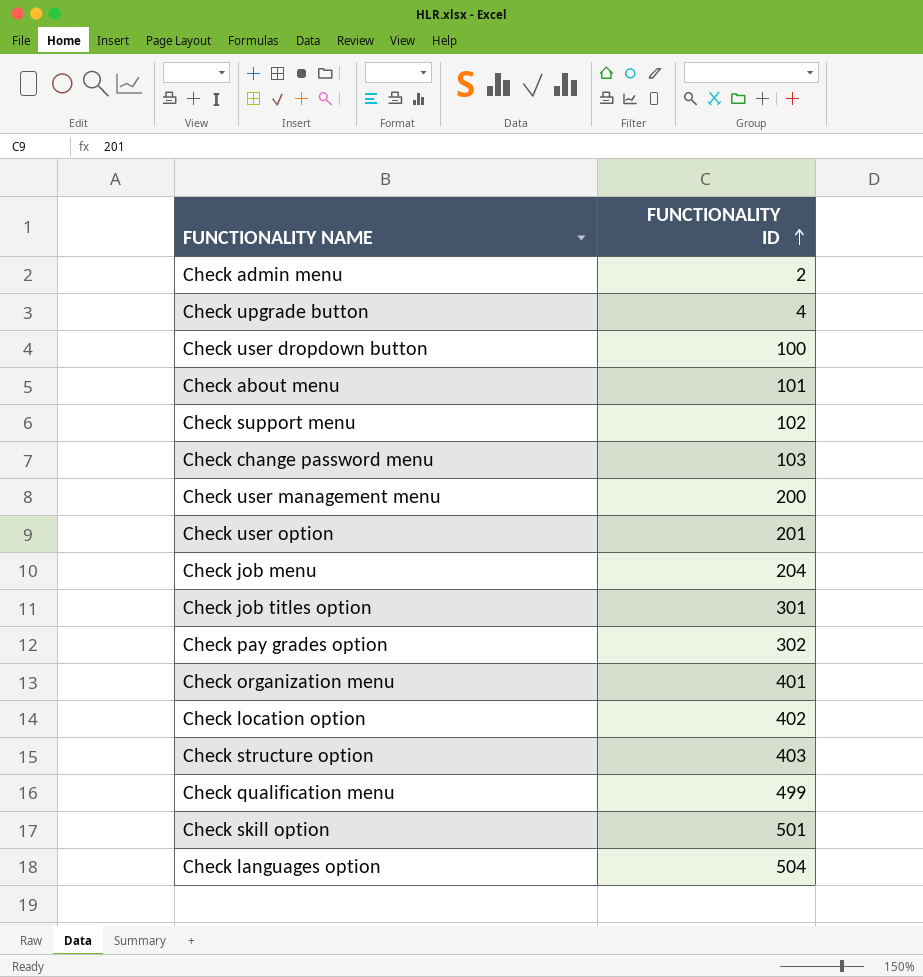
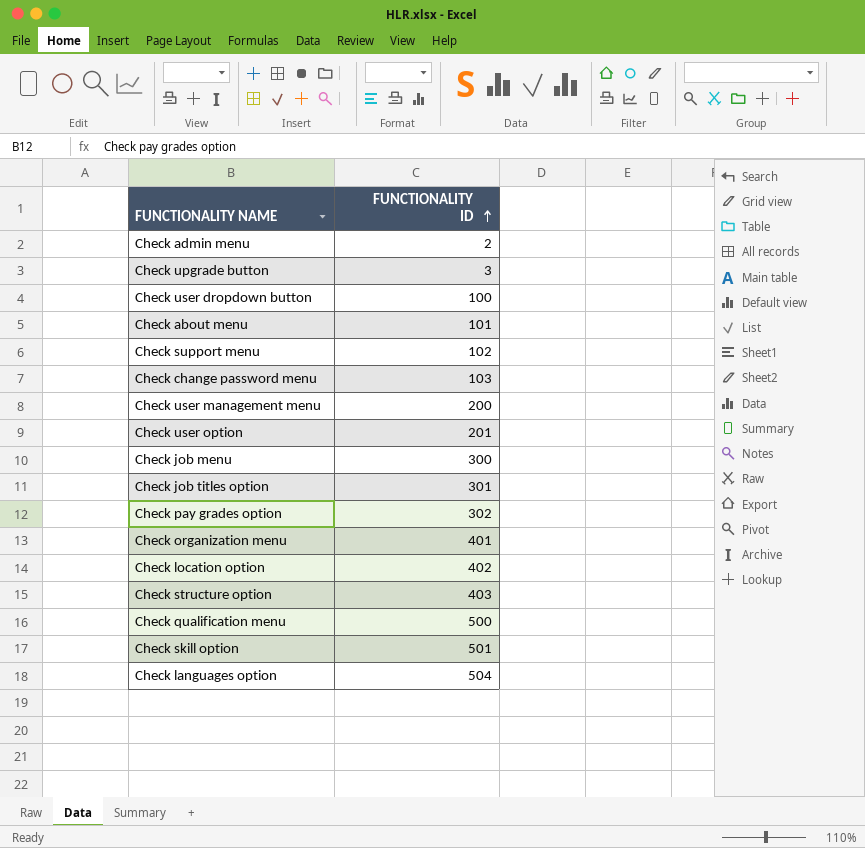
Check upgrade button | FUNCTIONALITY ID: 4 -> 3
Check job menu | FUNCTIONALITY ID: 204 -> 300
Check qualification menu | FUNCTIONALITY ID: 499 -> 500

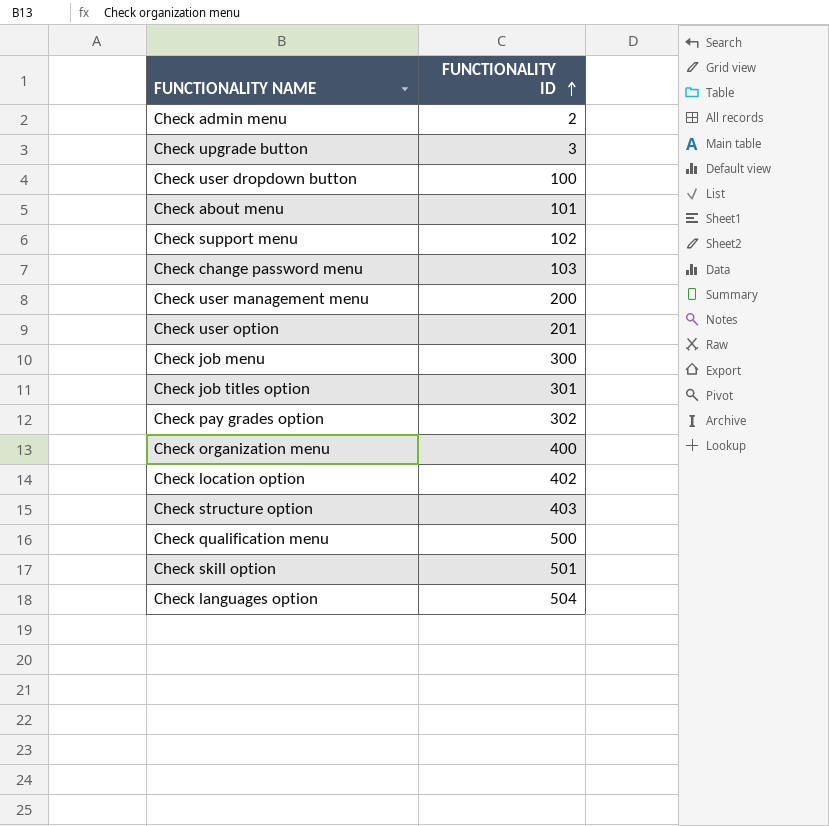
Check organization menu | FUNCTIONALITY ID: 401 -> 400

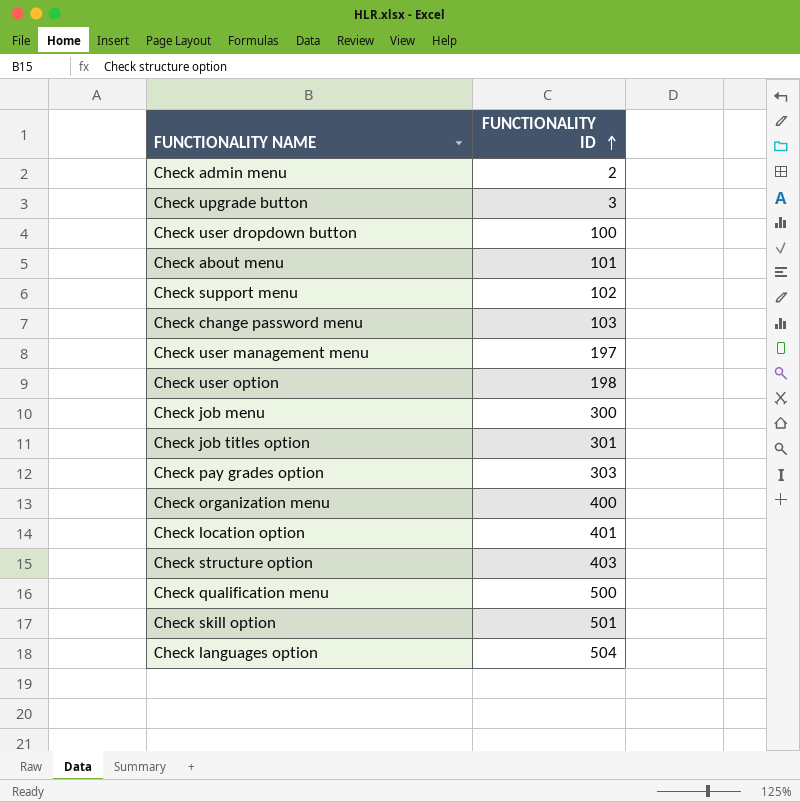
Check user management menu | FUNCTIONALITY ID: 200 -> 197
Check user option | FUNCTIONALITY ID: 201 -> 198
Check pay grades option | FUNCTIONALITY ID: 302 -> 303
Check location option | FUNCTIONALITY ID: 402 -> 401

